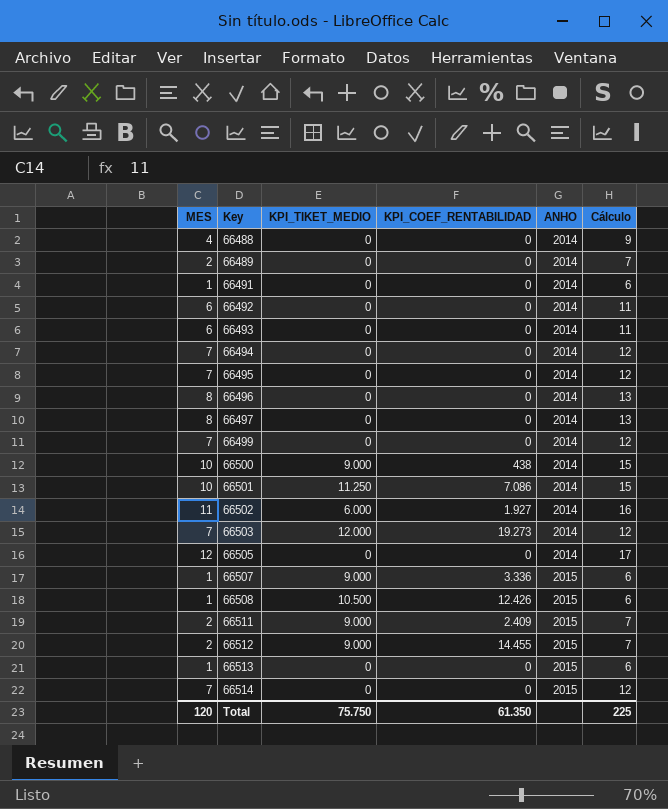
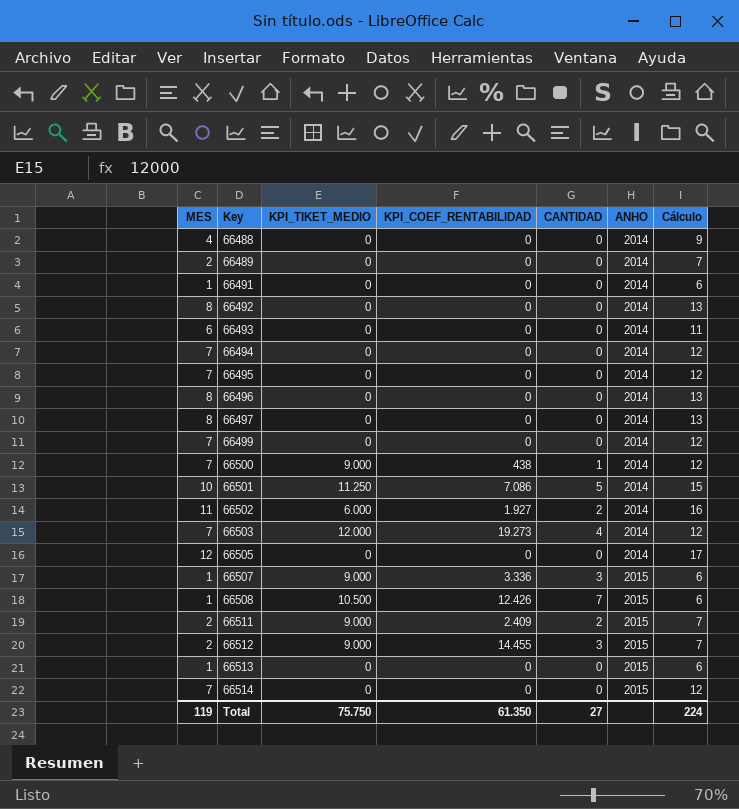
column CANTIDAD | position: none -> 5
66492 | MES: 6 -> 8
66492 | Cálculo: 11 -> 13
66500 | MES: 10 -> 7
66500 | Cálculo: 15 -> 12
Total | MES: 120 -> 119
Total | Cálculo: 225 -> 224

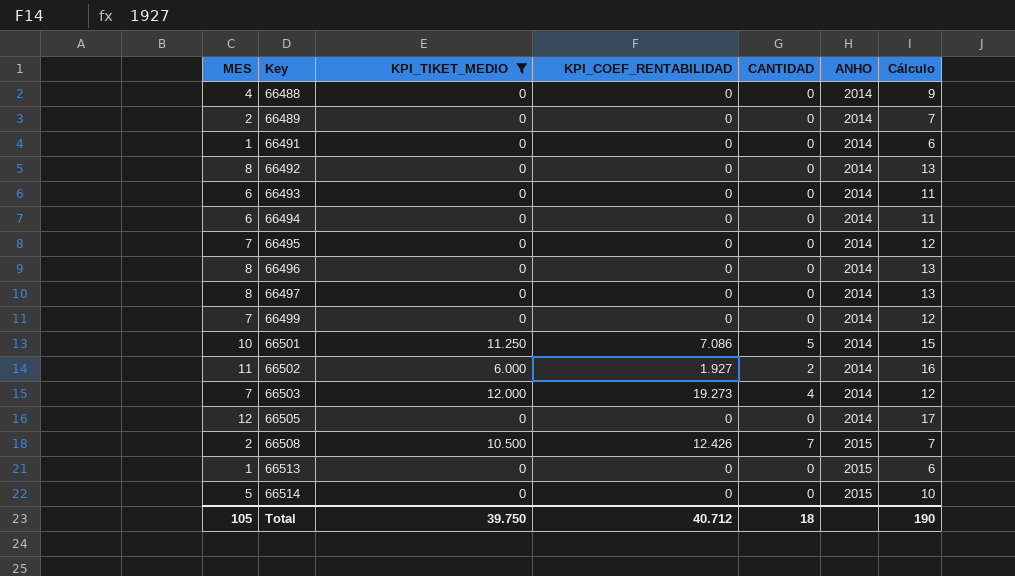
filter: none -> KPI_TIKET_MEDIO != 9.000
66494 | MES: 7 -> 6
66494 | Cálculo: 12 -> 11
66508 | MES: 1 -> 2
66508 | Cálculo: 6 -> 7
66514 | MES: 7 -> 5
66514 | Cálculo: 12 -> 10
Total | MES: 119 -> 105
Total | KPI_TIKET_MEDIO: 75.750 -> 39.750
Total | KPI_COEF_RENTABILIDAD: 61.350 -> 40.712
Total | CANTIDAD: 27 -> 18
Total | Cálculo: 224 -> 190

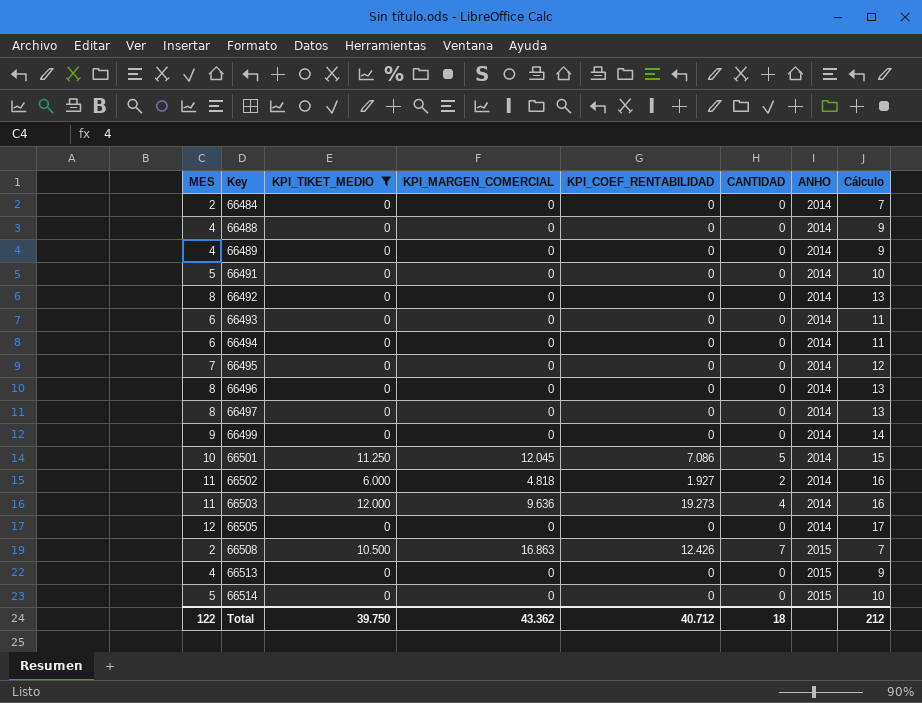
column KPI_MARGEN_COMERCIAL | position: none -> 4
row 66484: none -> 2 | 0 | 0 | 0 | 0 | 2014 | 7
66489 | MES: 2 -> 4
66489 | Cálculo: 7 -> 9
66491 | MES: 1 -> 5
66491 | Cálculo: 6 -> 10
66499 | MES: 7 -> 9
66499 | Cálculo: 12 -> 14
66503 | MES: 7 -> 11
66503 | Cálculo: 12 -> 16
66513 | MES: 1 -> 4
66513 | Cálculo: 6 -> 9
Total | MES: 105 -> 122
Total | Cálculo: 190 -> 212

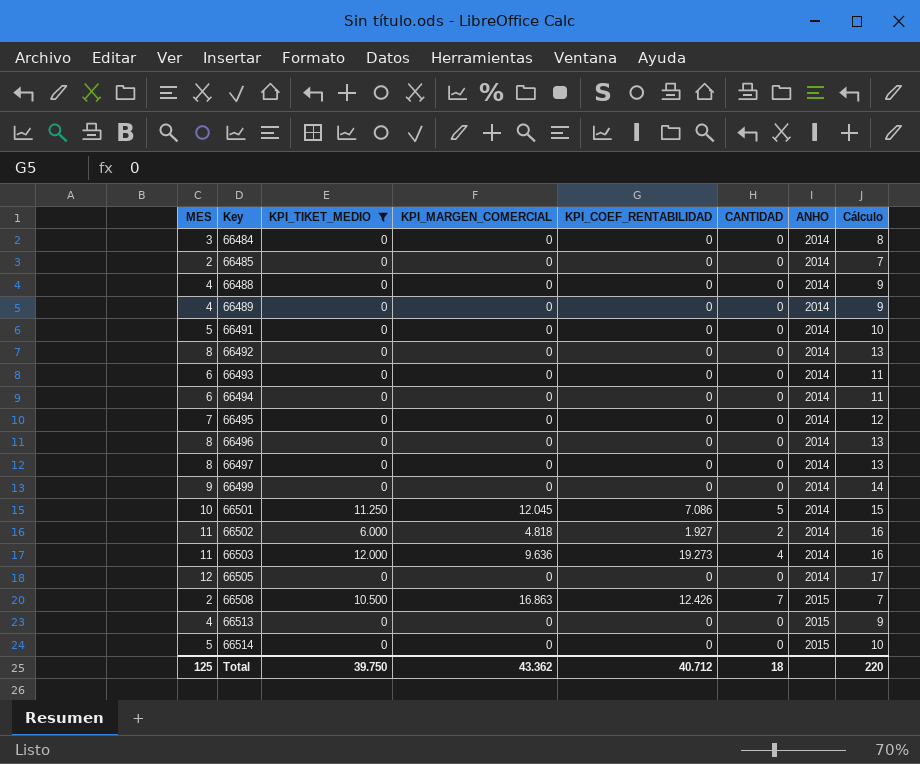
66484 | MES: 2 -> 3
66484 | Cálculo: 7 -> 8
row 66485: none -> 2 | 0 | 0 | 0 | 0 | 2014 | 7
Total | MES: 122 -> 125
Total | Cálculo: 212 -> 220

